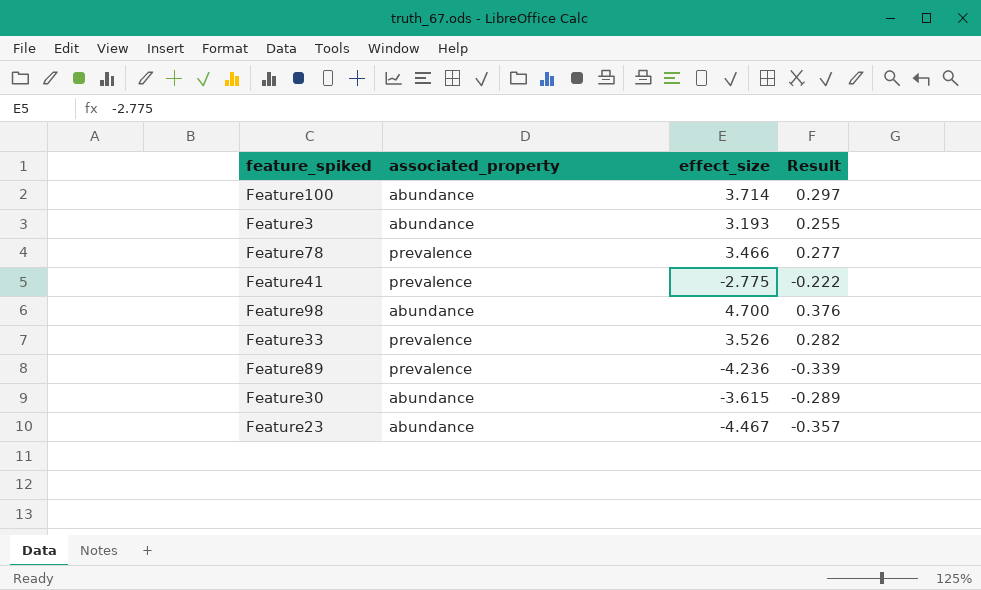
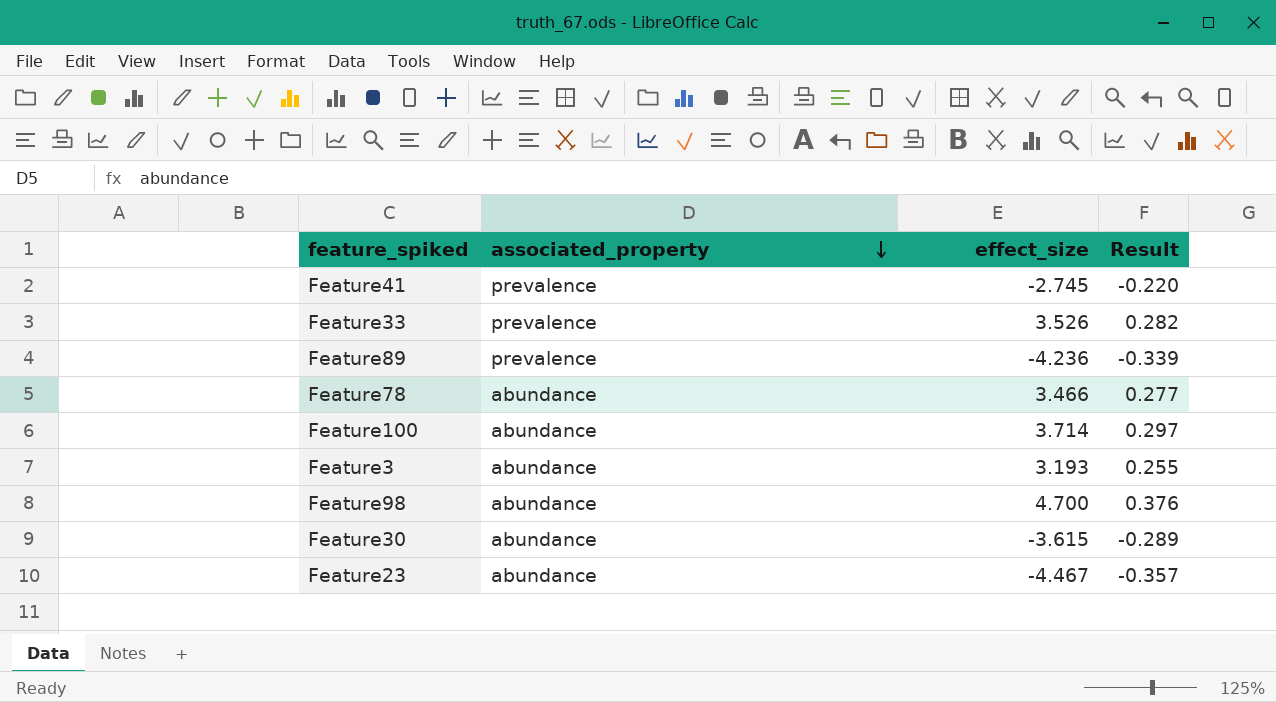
row order: none -> associated_property descending
Feature41 | effect_size: -2.775 -> -2.745
Feature41 | Result: -0.222 -> -0.220
Feature78 | associated_property: prevalence -> abundance

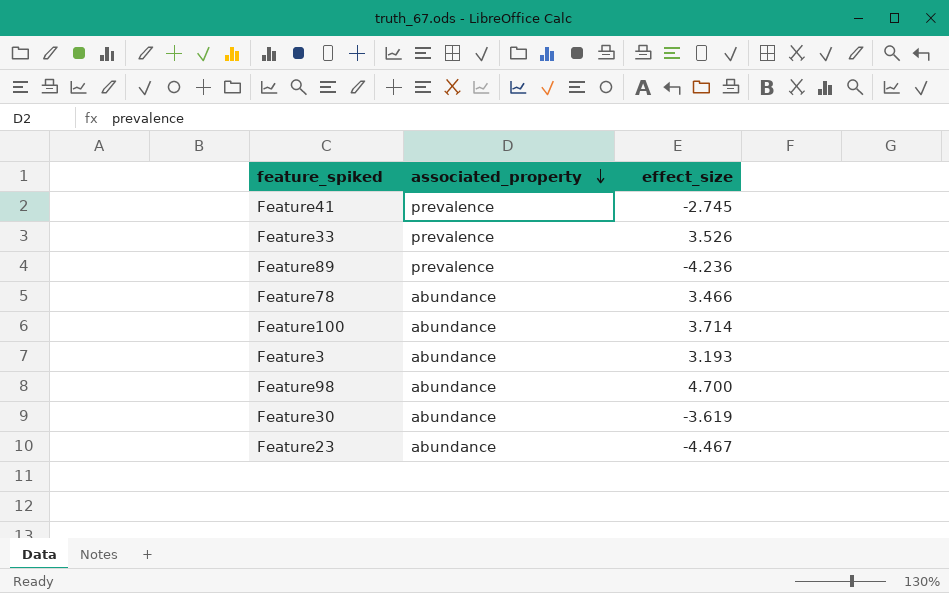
column Result | formula: [effect_size] * 0.08 -> none
Feature30 | effect_size: -3.615 -> -3.619

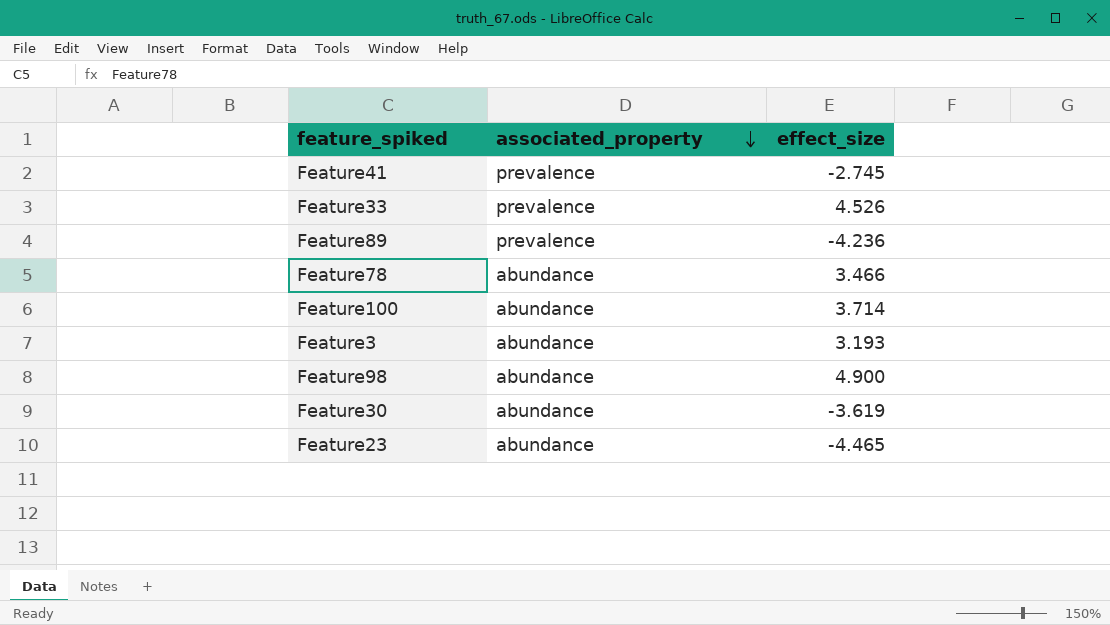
Feature33 | effect_size: 3.526 -> 4.526
Feature98 | effect_size: 4.700 -> 4.900
Feature23 | effect_size: -4.467 -> -4.465

